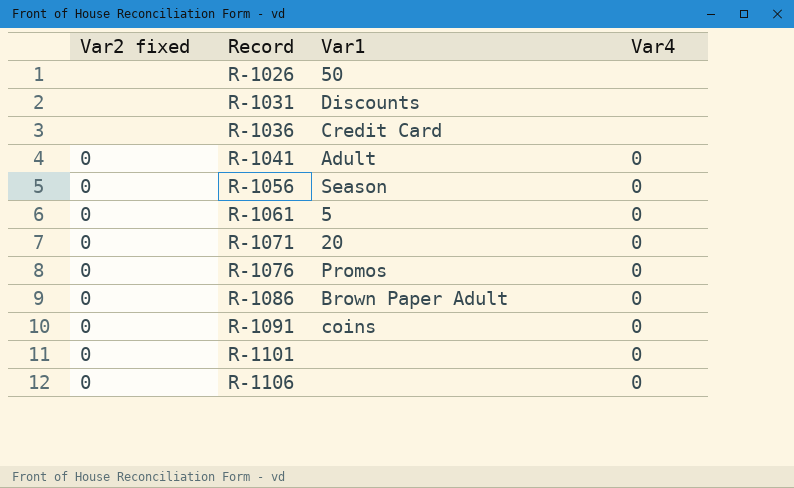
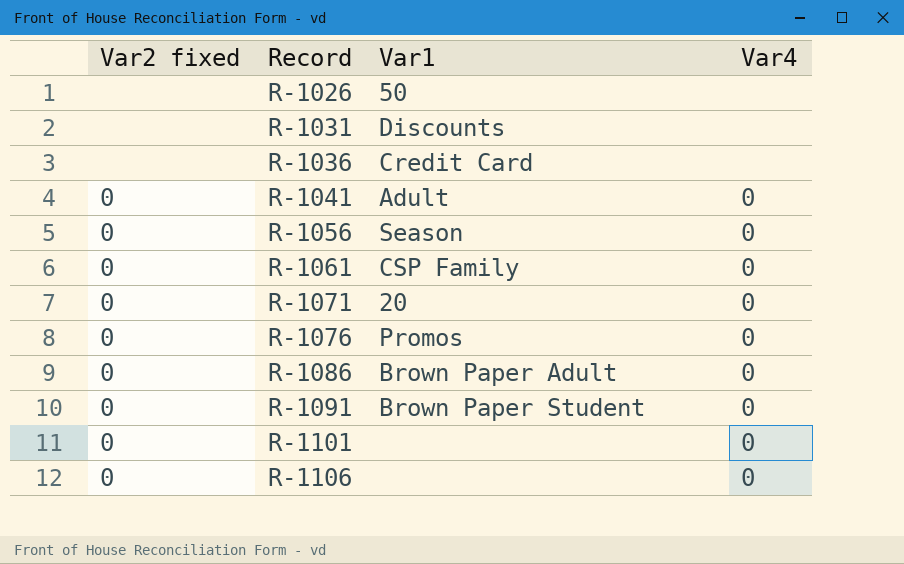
R-1061 | Var1: 5 -> CSP Family
R-1091 | Var1: coins -> Brown Paper Student

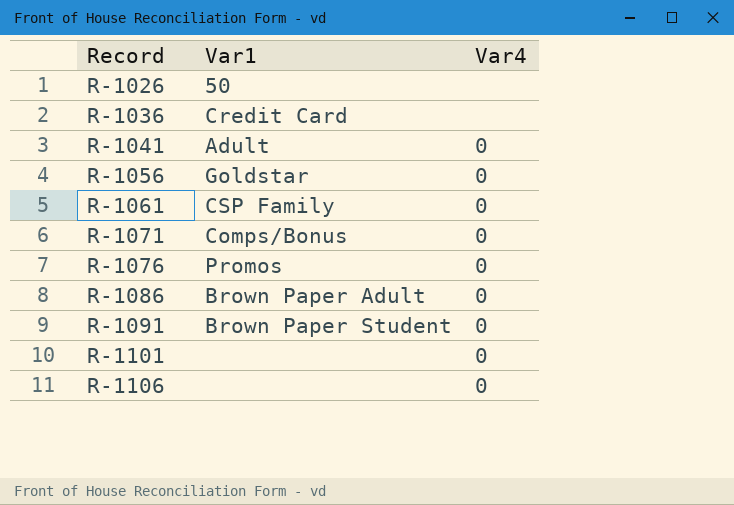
column Var2 fixed | position: 1 -> none
row R-1031: none | Discounts | none -> none
R-1056 | Var1: Season -> Goldstar
R-1071 | Var1: 20 -> Comps/Bonus

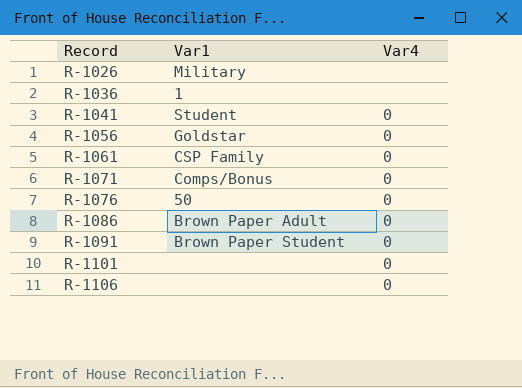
R-1026 | Var1: 50 -> Military
R-1036 | Var1: Credit Card -> 1
R-1041 | Var1: Adult -> Student
R-1076 | Var1: Promos -> 50

